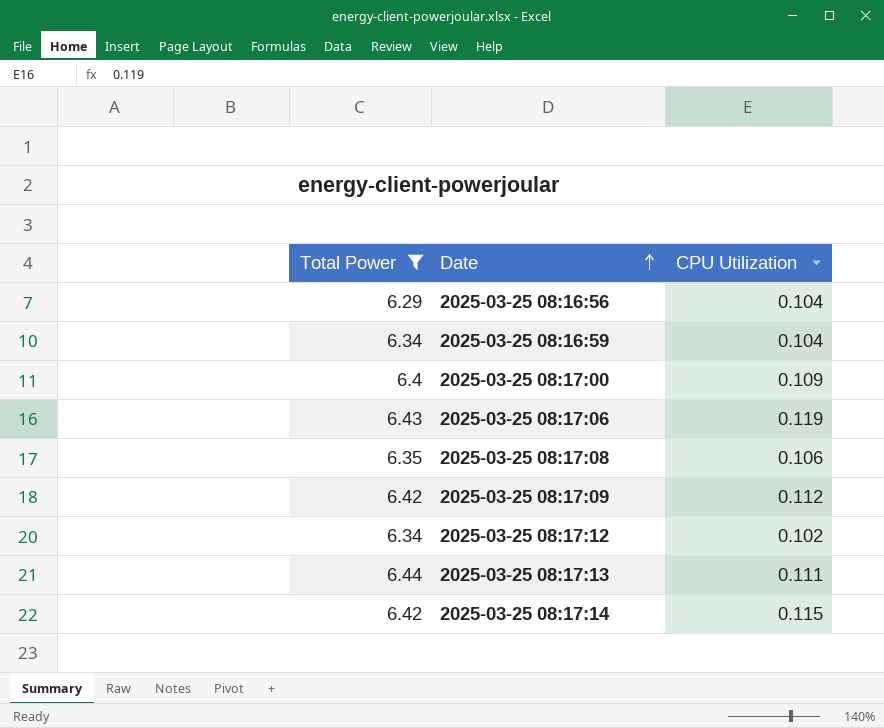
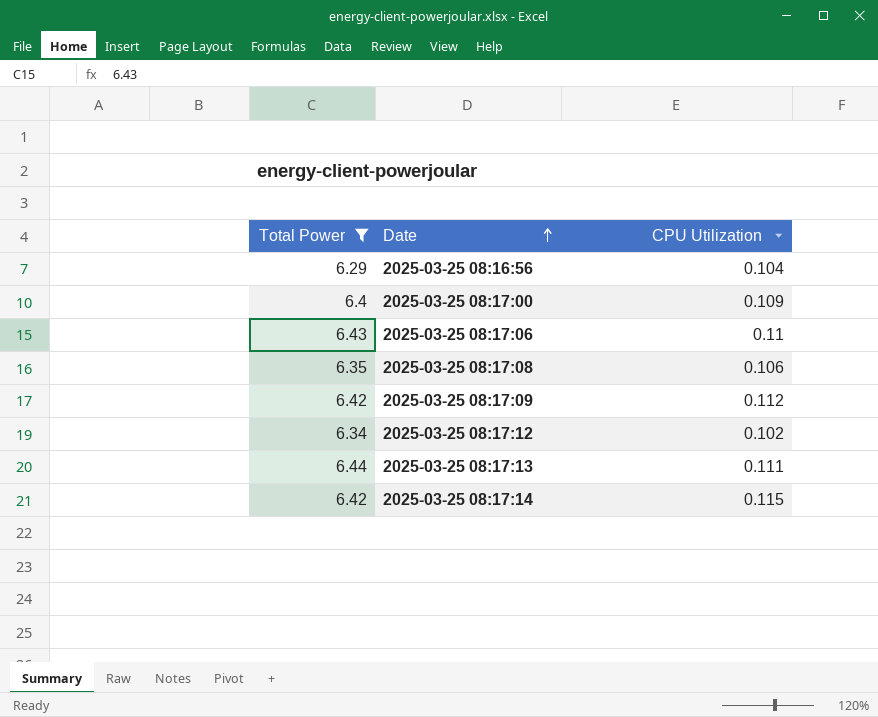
row 2025-03-25 08:16:59: 6.34 | 0.104 -> none
2025-03-25 08:17:06 | CPU Utilization: 0.119 -> 0.11

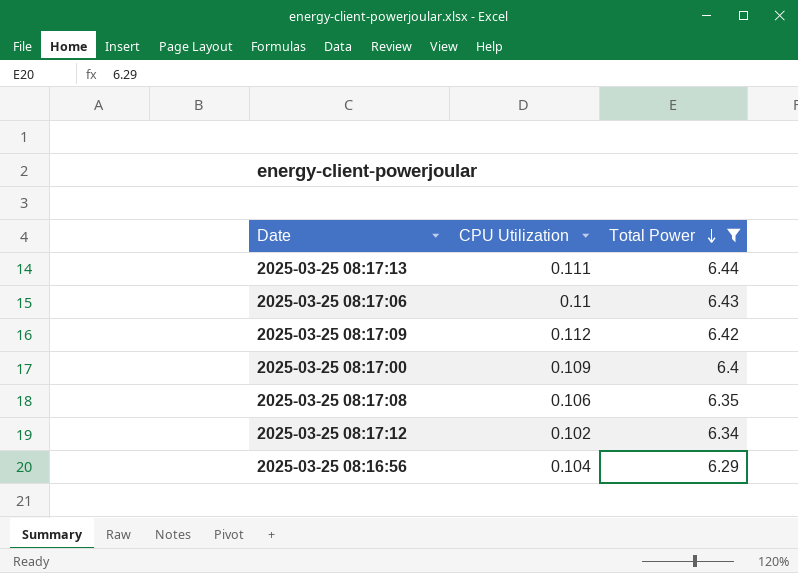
row order: Date ascending -> Total Power descending
column Total Power | position: 1 -> 3
row 2025-03-25 08:17:14: 6.42 | 0.115 -> none

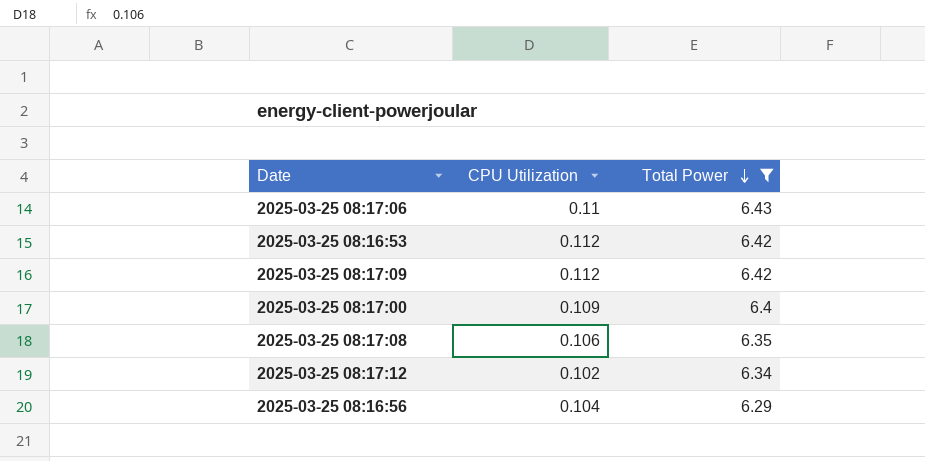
row 2025-03-25 08:17:13: 0.111 | 6.44 -> none
row 2025-03-25 08:16:53: none -> 0.112 | 6.42

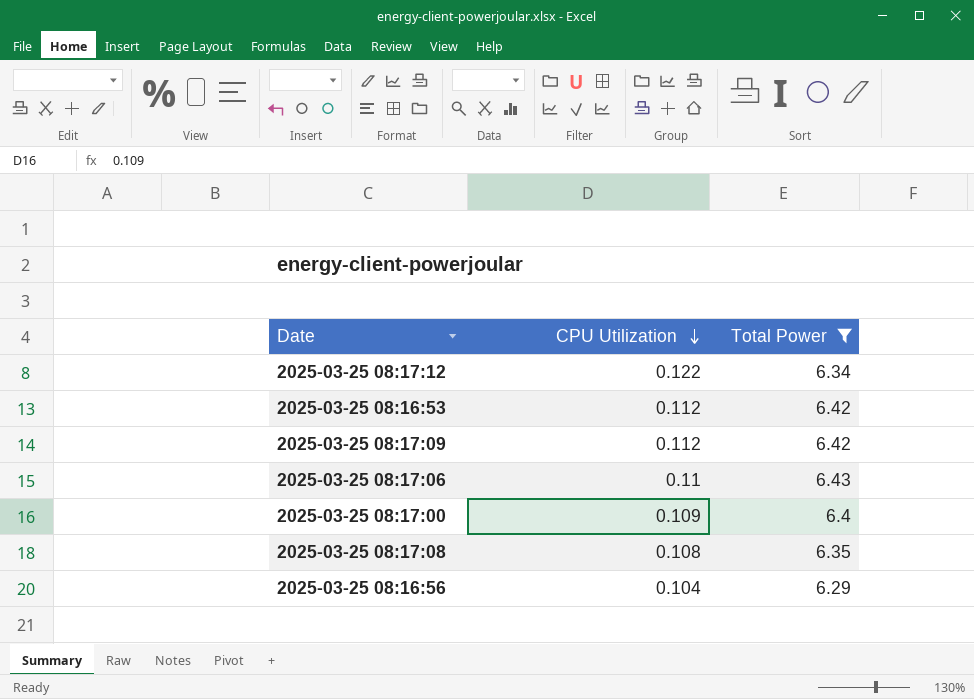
row order: Total Power descending -> CPU Utilization descending
2025-03-25 08:17:12 | CPU Utilization: 0.102 -> 0.122
2025-03-25 08:17:08 | CPU Utilization: 0.106 -> 0.108

